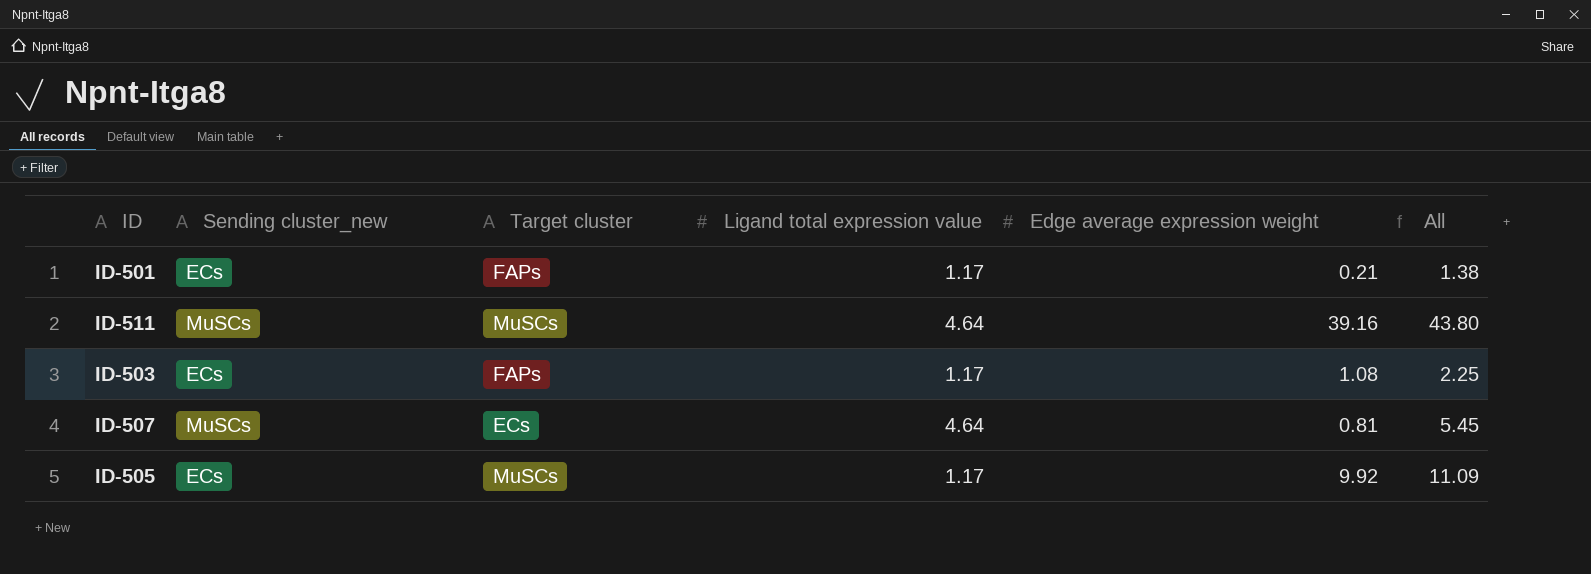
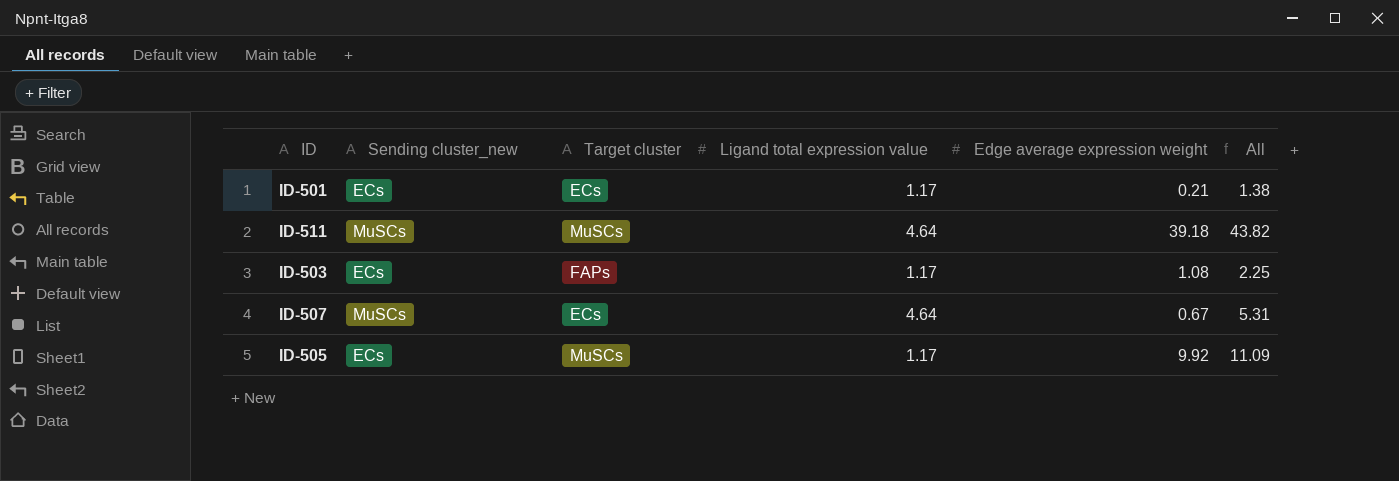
ID-501 | Target cluster: FAPs -> ECs
ID-511 | Edge average expression weight: 39.16 -> 39.18
ID-511 | All: 43.80 -> 43.82
ID-507 | Edge average expression weight: 0.81 -> 0.67
ID-507 | All: 5.45 -> 5.31

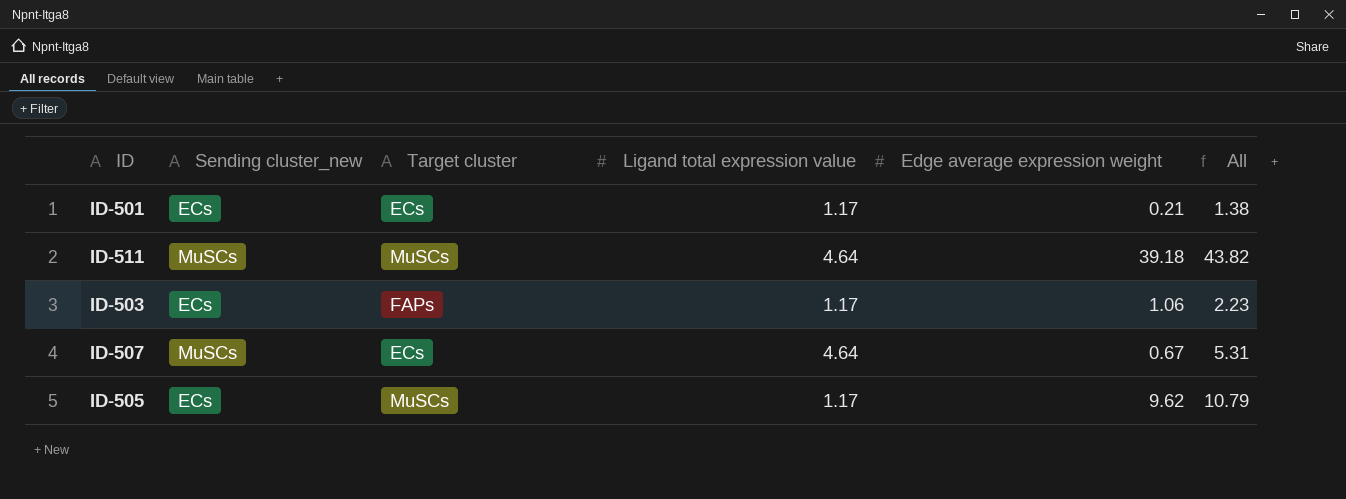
ID-503 | Edge average expression weight: 1.08 -> 1.06
ID-503 | All: 2.25 -> 2.23
ID-505 | Edge average expression weight: 9.92 -> 9.62
ID-505 | All: 11.09 -> 10.79

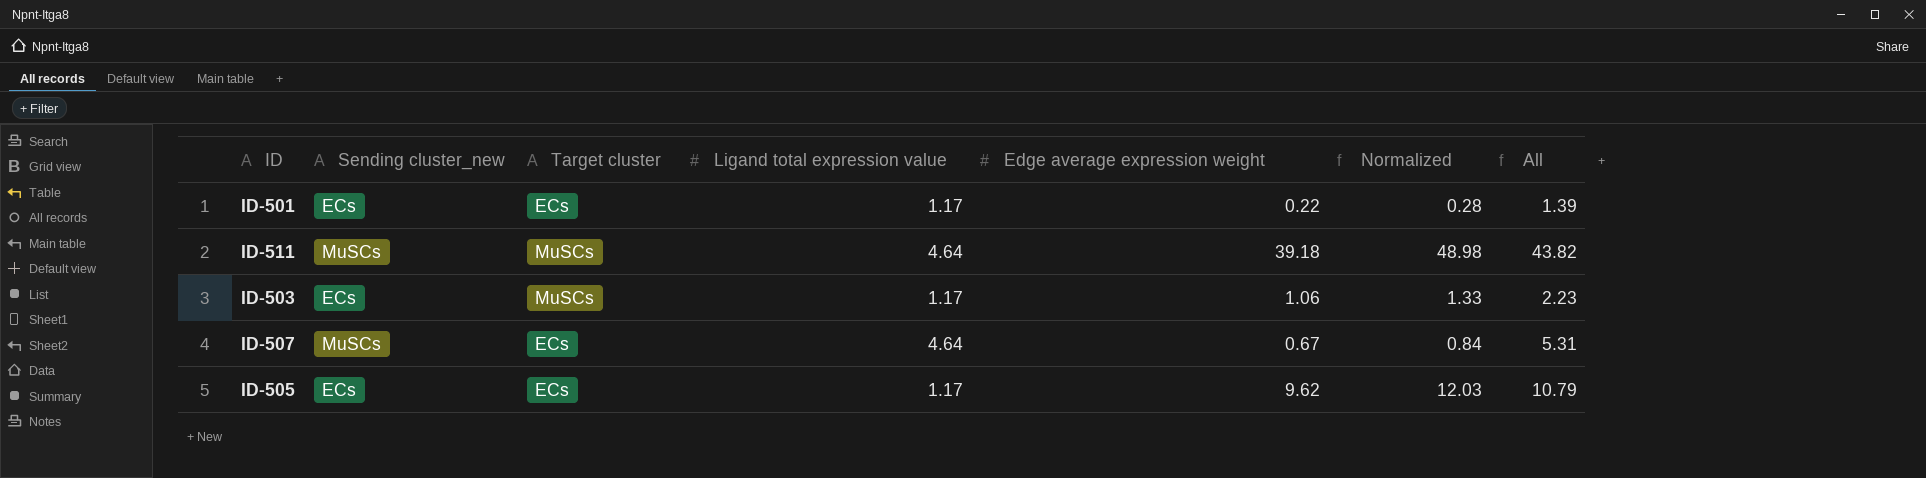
column Normalized | formula: none -> [Edge average expression weight] * 1.25
ID-501 | Edge average expression weight: 0.21 -> 0.22
ID-501 | All: 1.38 -> 1.39
ID-503 | Target cluster: FAPs -> MuSCs
ID-505 | Target cluster: MuSCs -> ECs

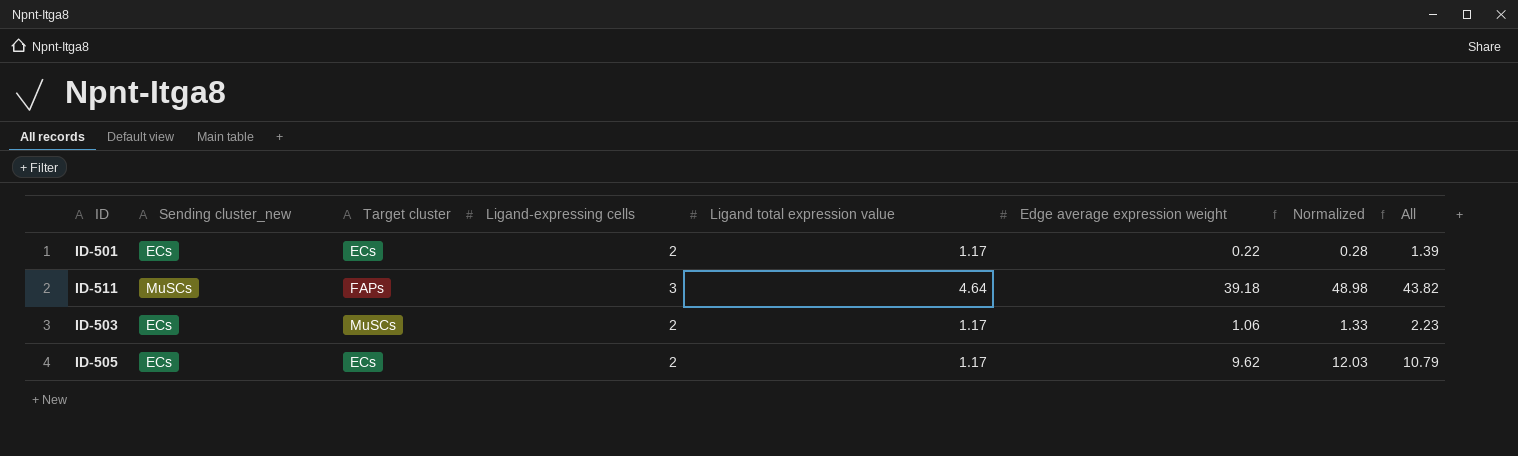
column Ligand-expressing cells | position: none -> 4
row ID-507: MuSCs | ECs | 4.64 | 0.67 | 0.84 | 5.31 -> none
ID-511 | Target cluster: MuSCs -> FAPs

